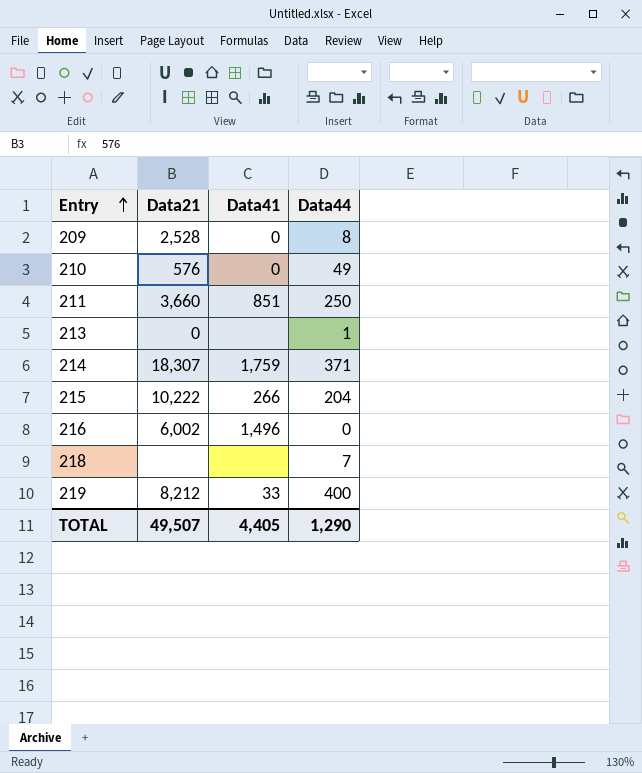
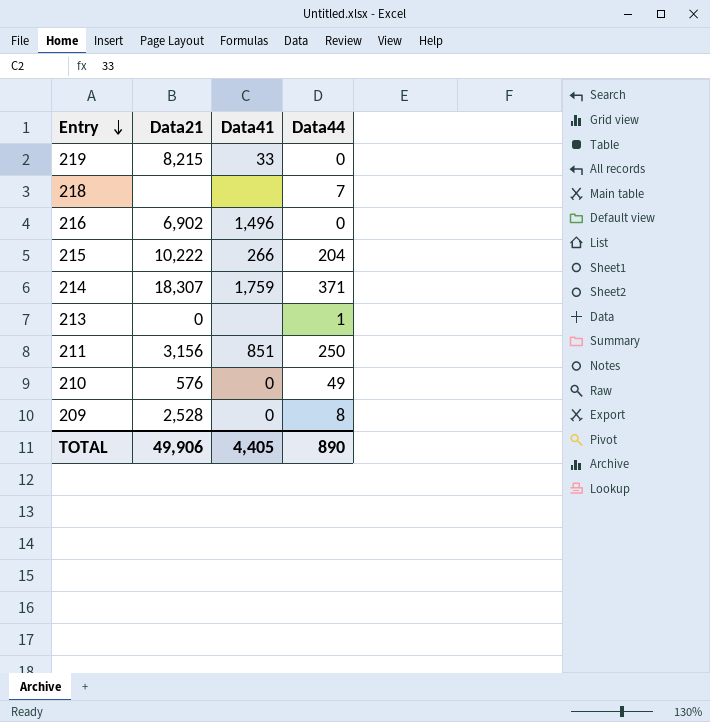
row order: Entry ascending -> Entry descending
219 | Data21: 8,212 -> 8,215
219 | Data44: 400 -> 0
216 | Data21: 6,002 -> 6,902
211 | Data21: 3,660 -> 3,156
TOTAL | Data21: 49,507 -> 49,906
TOTAL | Data44: 1,290 -> 890

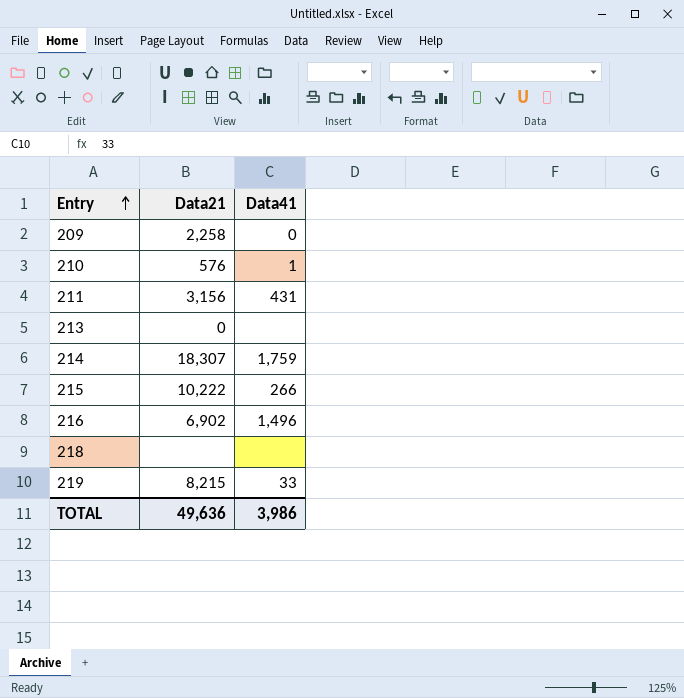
row order: Entry descending -> Entry ascending
column Data44 | position: 4 -> none
209 | Data21: 2,528 -> 2,258
210 | Data41: 0 -> 1
211 | Data41: 851 -> 431
TOTAL | Data21: 49,906 -> 49,636
TOTAL | Data41: 4,405 -> 3,986

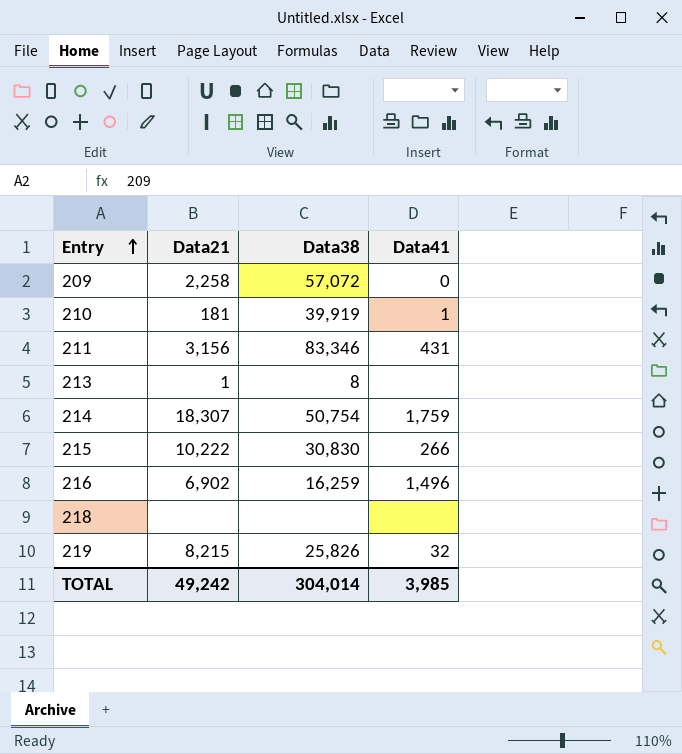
column Data38 | position: none -> 3
210 | Data21: 576 -> 181
213 | Data21: 0 -> 1
219 | Data41: 33 -> 32
TOTAL | Data21: 49,636 -> 49,242
TOTAL | Data41: 3,986 -> 3,985

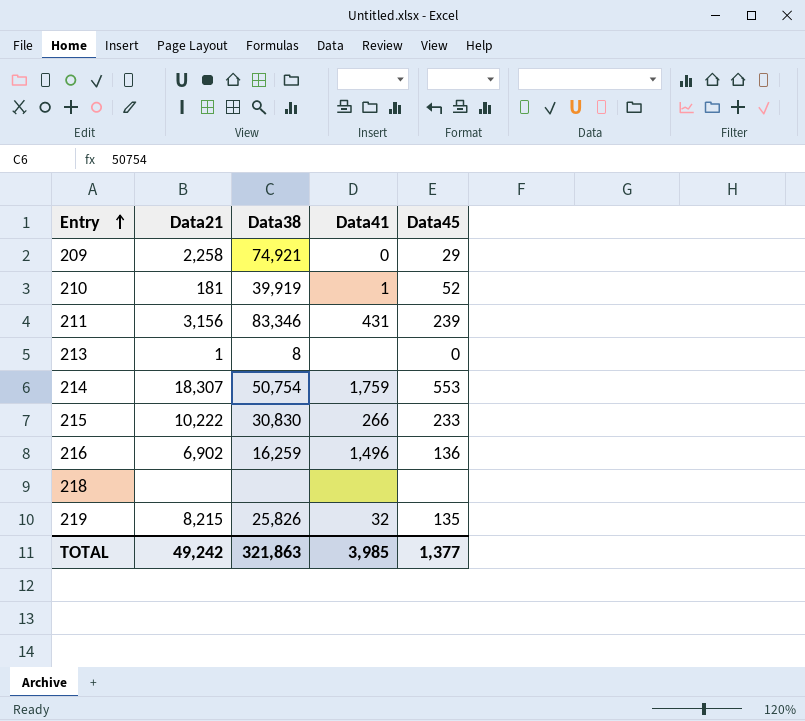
column Data45 | position: none -> 5
209 | Data38: 57,072 -> 74,921
TOTAL | Data38: 304,014 -> 321,863

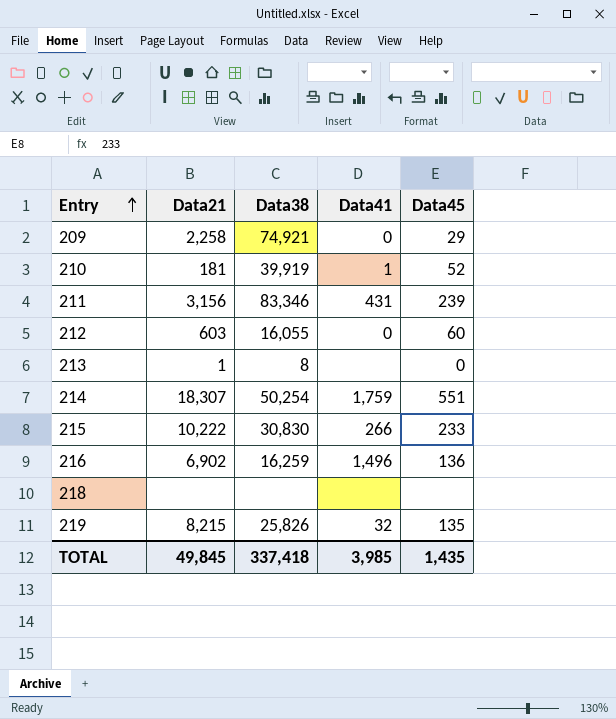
row 212: none -> 603 | 16,055 | 0 | 60
214 | Data38: 50,754 -> 50,254
214 | Data45: 553 -> 551
TOTAL | Data21: 49,242 -> 49,845
TOTAL | Data38: 321,863 -> 337,418
TOTAL | Data45: 1,377 -> 1,435

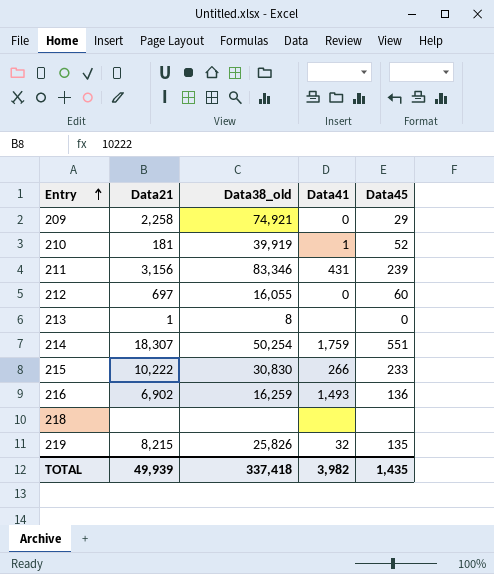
column name: Data38 -> Data38_old
212 | Data21: 603 -> 697
216 | Data41: 1,496 -> 1,493
TOTAL | Data21: 49,845 -> 49,939
TOTAL | Data41: 3,985 -> 3,982

